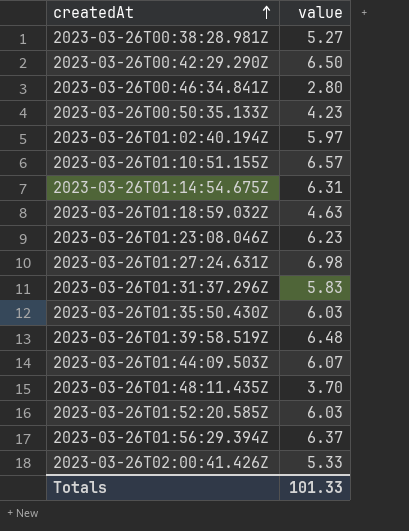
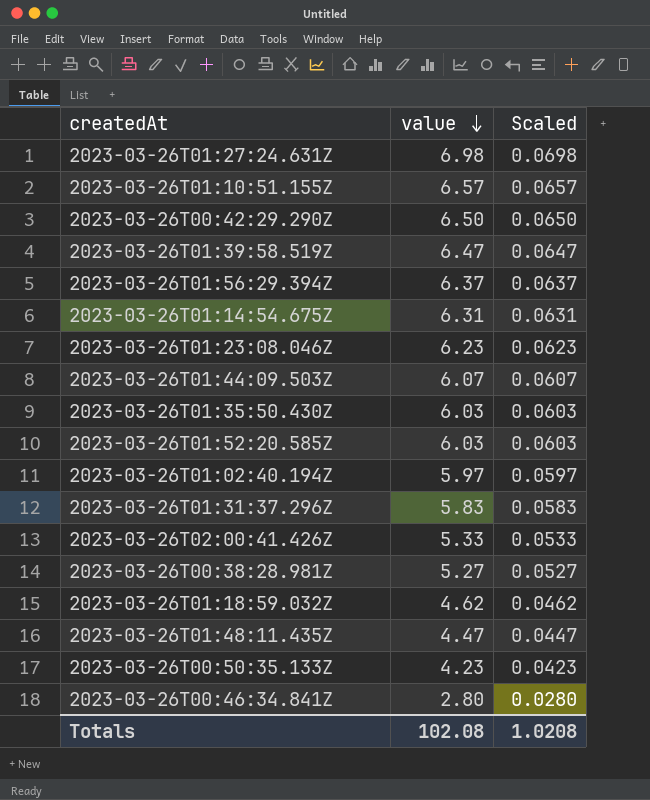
row order: createdAt ascending -> value descending
column Scaled | formula: none -> [value] * 0.01
2023-03-26T01:39:58.519Z | value: 6.48 -> 6.47
2023-03-26T01:18:59.032Z | value: 4.63 -> 4.62
2023-03-26T01:48:11.435Z | value: 3.70 -> 4.47
Totals | value: 101.33 -> 102.08

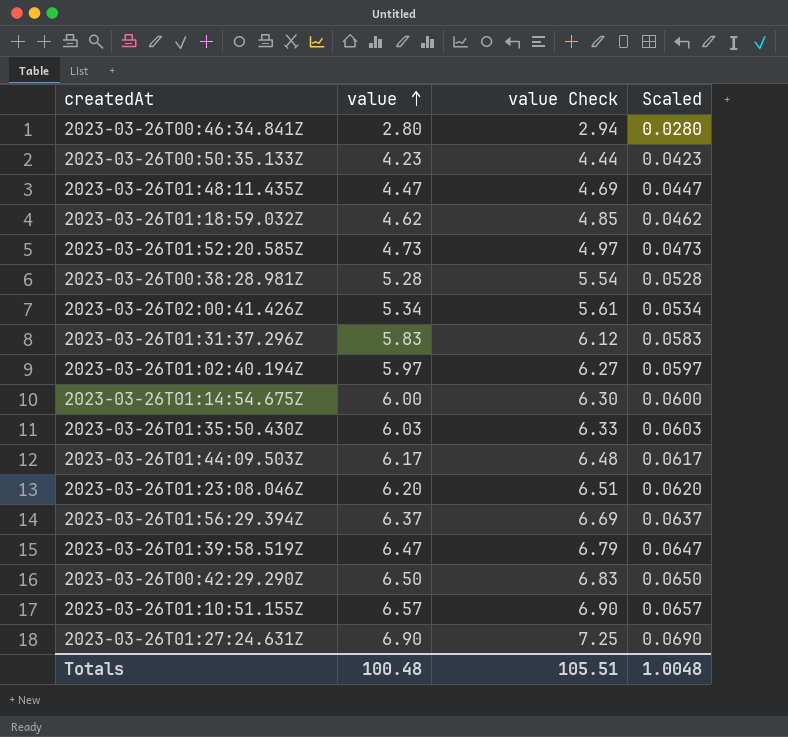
row order: value descending -> value ascending
column value Check | formula: none -> [value] * 1.05
2023-03-26T01:52:20.585Z | value: 6.03 -> 4.73
2023-03-26T01:52:20.585Z | Scaled: 0.0603 -> 0.0473
2023-03-26T00:38:28.981Z | value: 5.27 -> 5.28
2023-03-26T00:38:28.981Z | Scaled: 0.0527 -> 0.0528
2023-03-26T02:00:41.426Z | value: 5.33 -> 5.34
2023-03-26T02:00:41.426Z | Scaled: 0.0533 -> 0.0534
2023-03-26T01:14:54.675Z | value: 6.31 -> 6.00
2023-03-26T01:14:54.675Z | Scaled: 0.0631 -> 0.0600
2023-03-26T01:44:09.503Z | value: 6.07 -> 6.17
2023-03-26T01:44:09.503Z | Scaled: 0.0607 -> 0.0617
2023-03-26T01:23:08.046Z | value: 6.23 -> 6.20
2023-03-26T01:23:08.046Z | Scaled: 0.0623 -> 0.0620
2023-03-26T01:27:24.631Z | value: 6.98 -> 6.90
2023-03-26T01:27:24.631Z | Scaled: 0.0698 -> 0.0690
Totals | value: 102.08 -> 100.48
Totals | Scaled: 1.0208 -> 1.0048

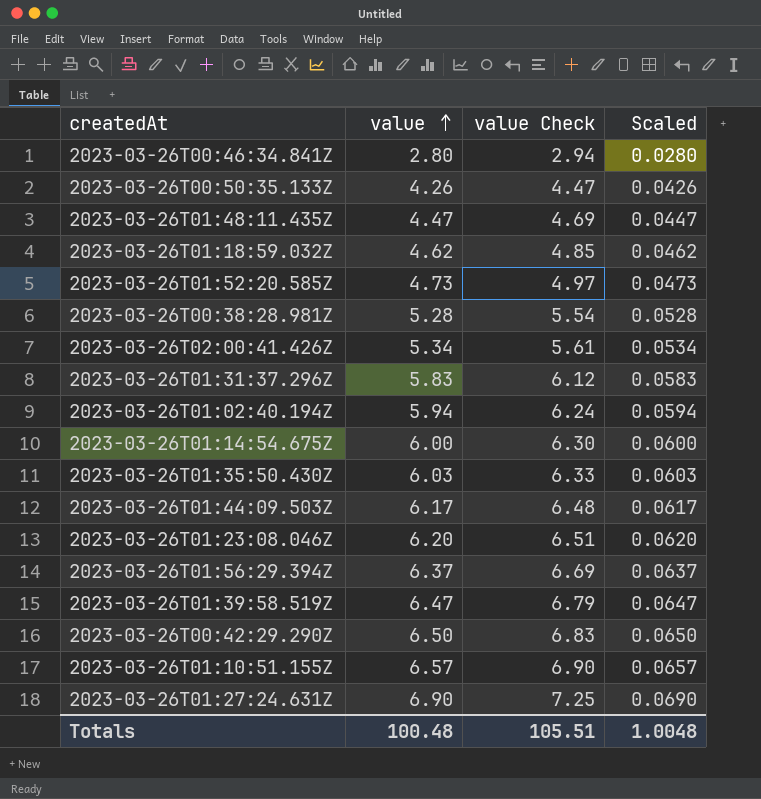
2023-03-26T00:50:35.133Z | value: 4.23 -> 4.26
2023-03-26T00:50:35.133Z | value Check: 4.44 -> 4.47
2023-03-26T00:50:35.133Z | Scaled: 0.0423 -> 0.0426
2023-03-26T01:02:40.194Z | value: 5.97 -> 5.94
2023-03-26T01:02:40.194Z | value Check: 6.27 -> 6.24
2023-03-26T01:02:40.194Z | Scaled: 0.0597 -> 0.0594

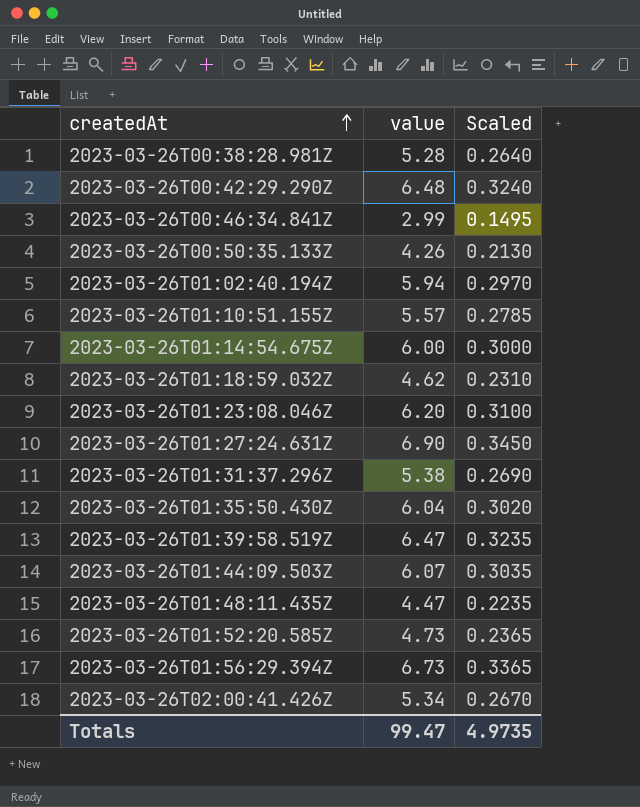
row order: value ascending -> createdAt ascending
column value Check | formula: [value] * 1.05 -> none
column Scaled | formula: [value] * 0.01 -> [value] * 0.05
2023-03-26T00:42:29.290Z | value: 6.50 -> 6.48
2023-03-26T00:46:34.841Z | value: 2.80 -> 2.99
2023-03-26T01:10:51.155Z | value: 6.57 -> 5.57
2023-03-26T01:31:37.296Z | value: 5.83 -> 5.38
2023-03-26T01:35:50.430Z | value: 6.03 -> 6.04
2023-03-26T01:44:09.503Z | value: 6.17 -> 6.07
2023-03-26T01:56:29.394Z | value: 6.37 -> 6.73
Totals | value: 100.48 -> 99.47
Totals | Scaled: 1.0048 -> 4.9735

